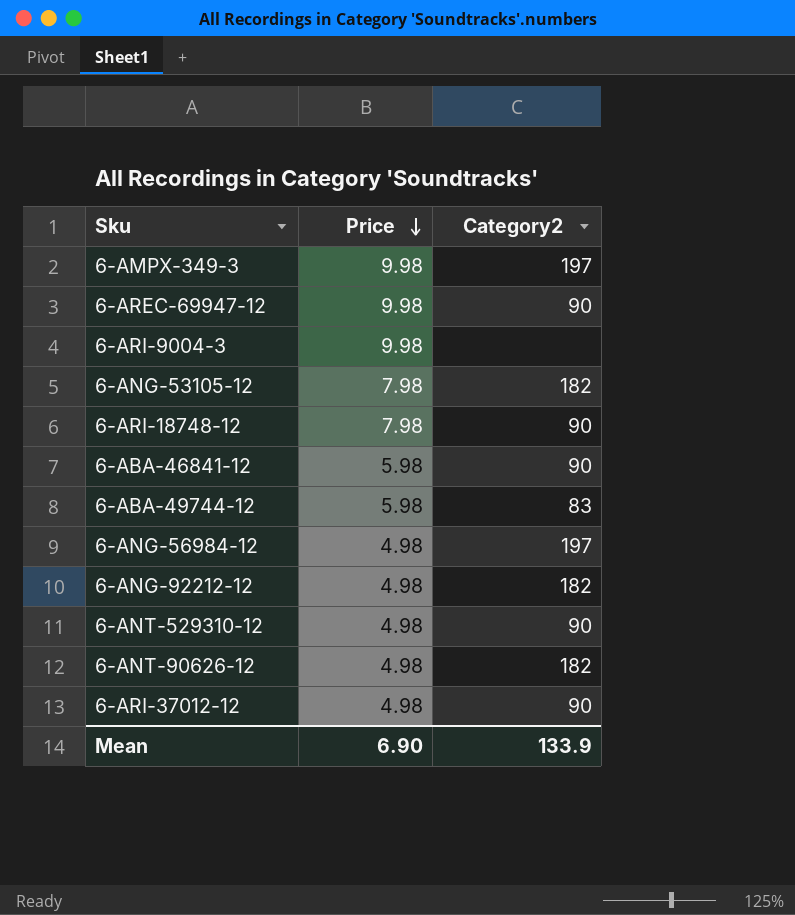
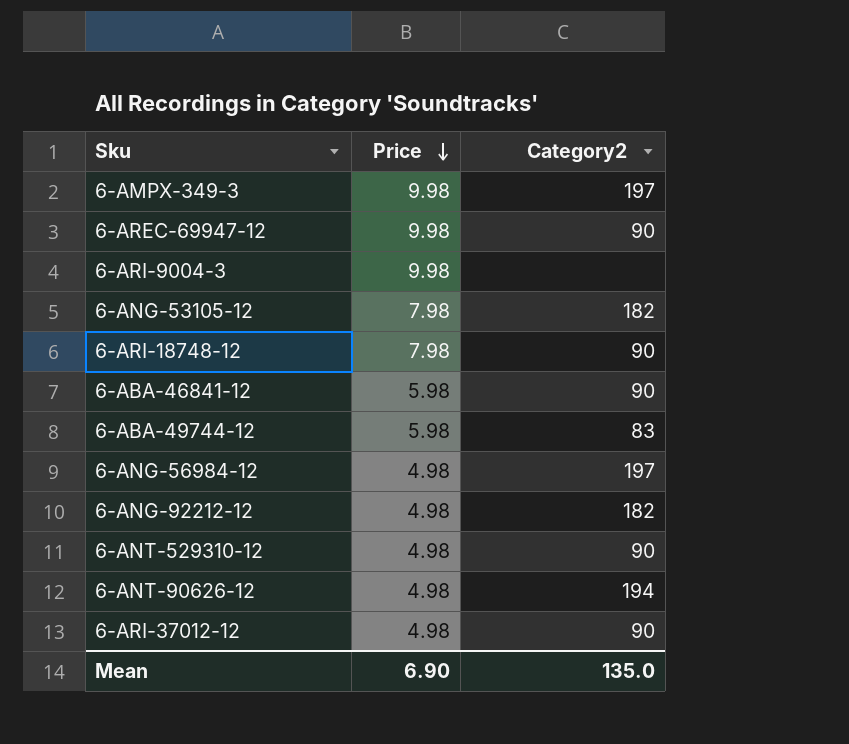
6-ANT-90626-12 | Category2: 182 -> 194
Mean | Category2: 133.9 -> 135.0

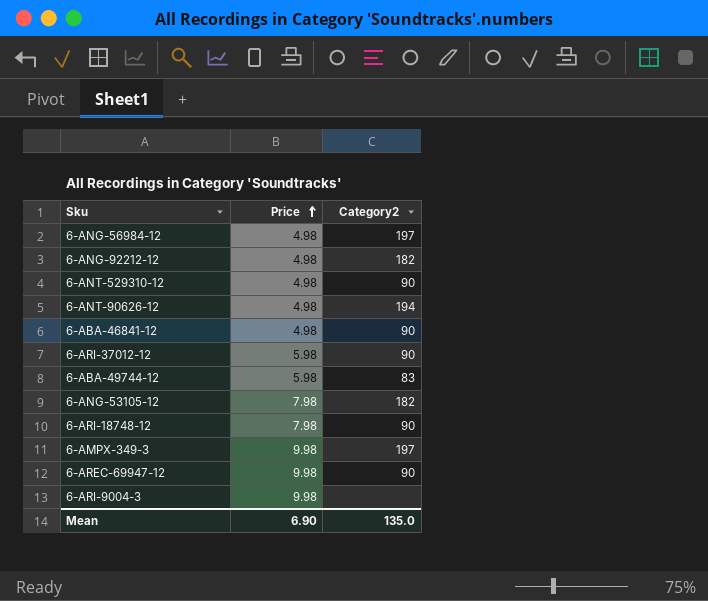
row order: Price descending -> Price ascending
6-ABA-46841-12 | Price: 5.98 -> 4.98
6-ARI-37012-12 | Price: 4.98 -> 5.98

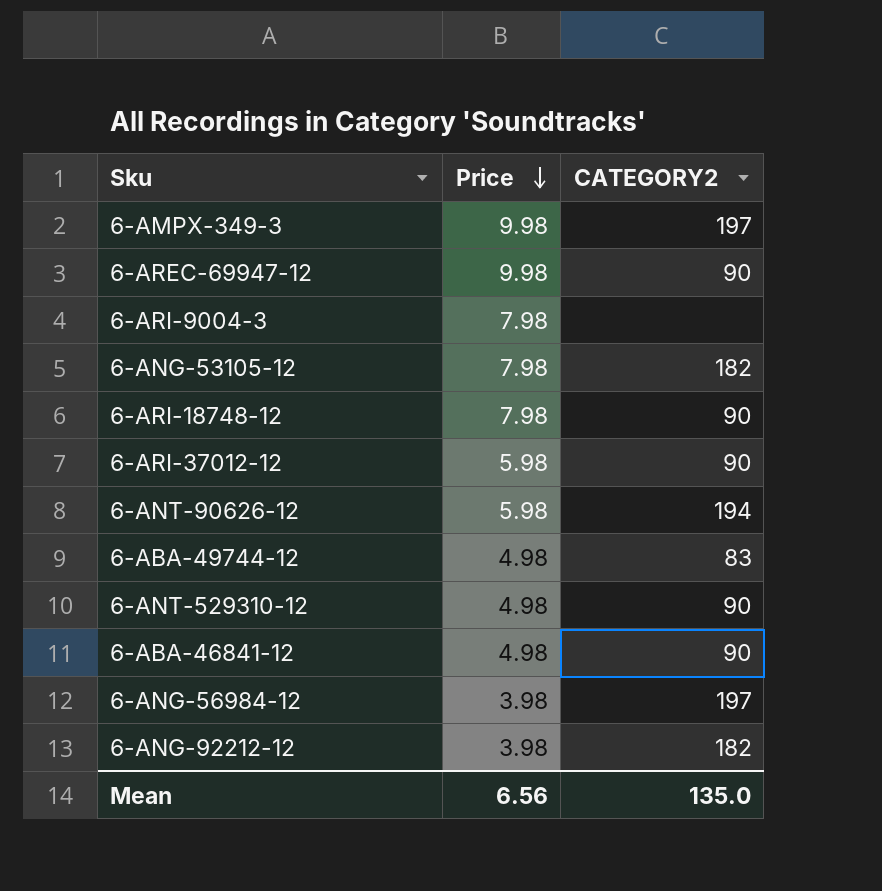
row order: Price ascending -> Price descending
column name: Category2 -> CATEGORY2
6-ARI-9004-3 | Price: 9.98 -> 7.98
6-ANT-90626-12 | Price: 4.98 -> 5.98
6-ABA-49744-12 | Price: 5.98 -> 4.98
6-ANG-56984-12 | Price: 4.98 -> 3.98
6-ANG-92212-12 | Price: 4.98 -> 3.98
Mean | Price: 6.90 -> 6.56

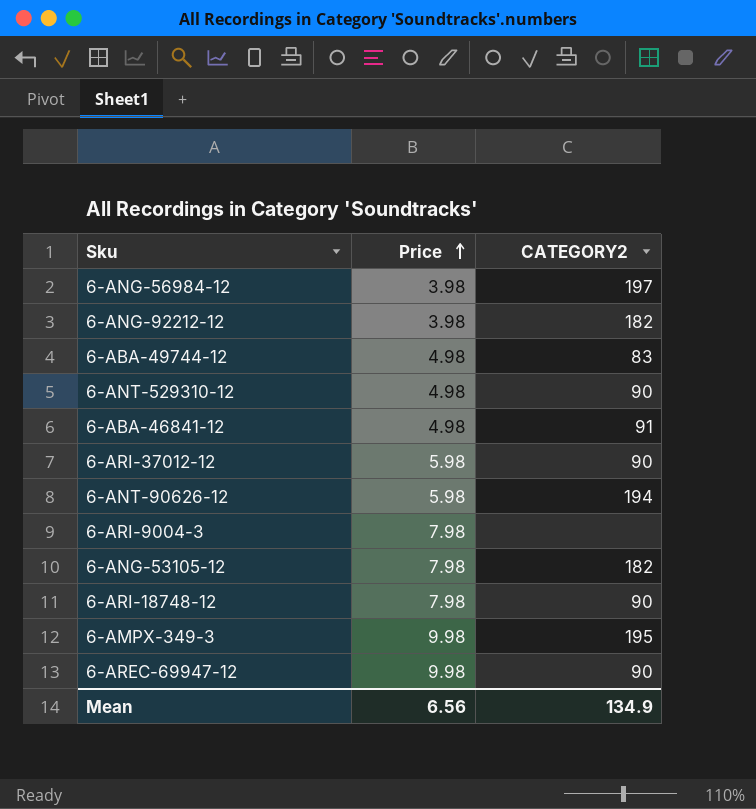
row order: Price descending -> Price ascending
6-ABA-46841-12 | CATEGORY2: 90 -> 91
6-AMPX-349-3 | CATEGORY2: 197 -> 195
Mean | CATEGORY2: 135.0 -> 134.9

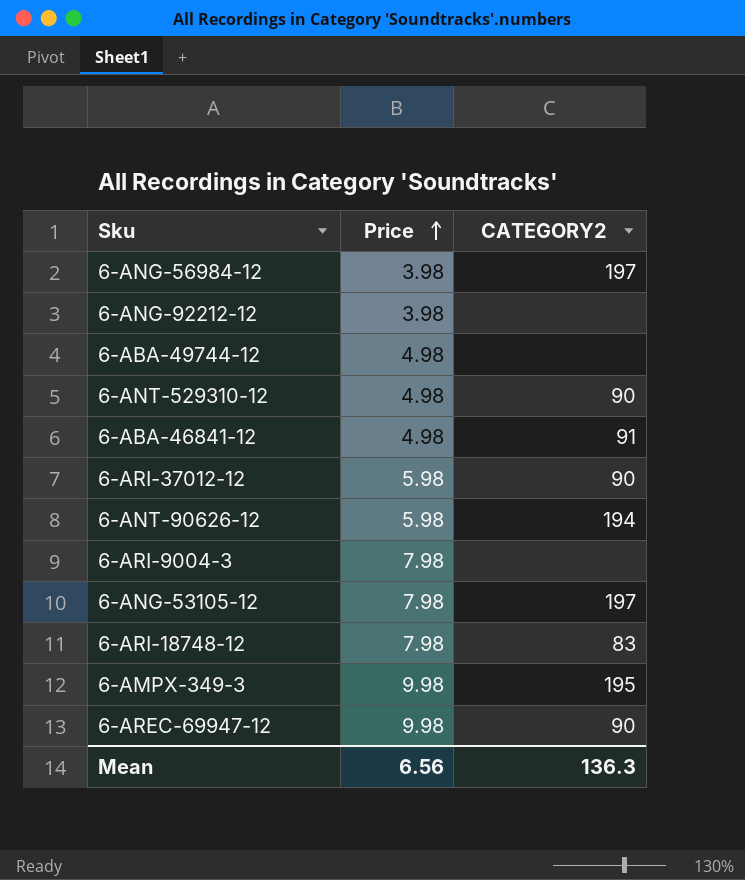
6-ANG-92212-12 | CATEGORY2: 182 -> none
6-ABA-49744-12 | CATEGORY2: 83 -> none
6-ANG-53105-12 | CATEGORY2: 182 -> 197
6-ARI-18748-12 | CATEGORY2: 90 -> 83
Mean | CATEGORY2: 134.9 -> 136.3

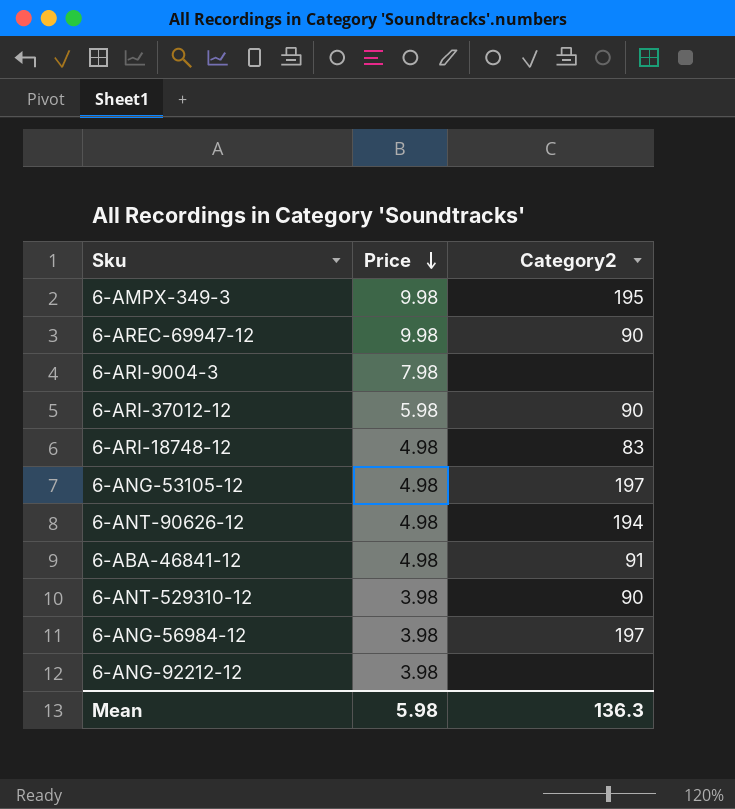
row order: Price ascending -> Price descending
column name: CATEGORY2 -> Category2
row 6-ABA-49744-12: 4.98 | none -> none
6-ARI-18748-12 | Price: 7.98 -> 4.98
6-ANG-53105-12 | Price: 7.98 -> 4.98
6-ANT-90626-12 | Price: 5.98 -> 4.98
6-ANT-529310-12 | Price: 4.98 -> 3.98
Mean | Price: 6.56 -> 5.98

